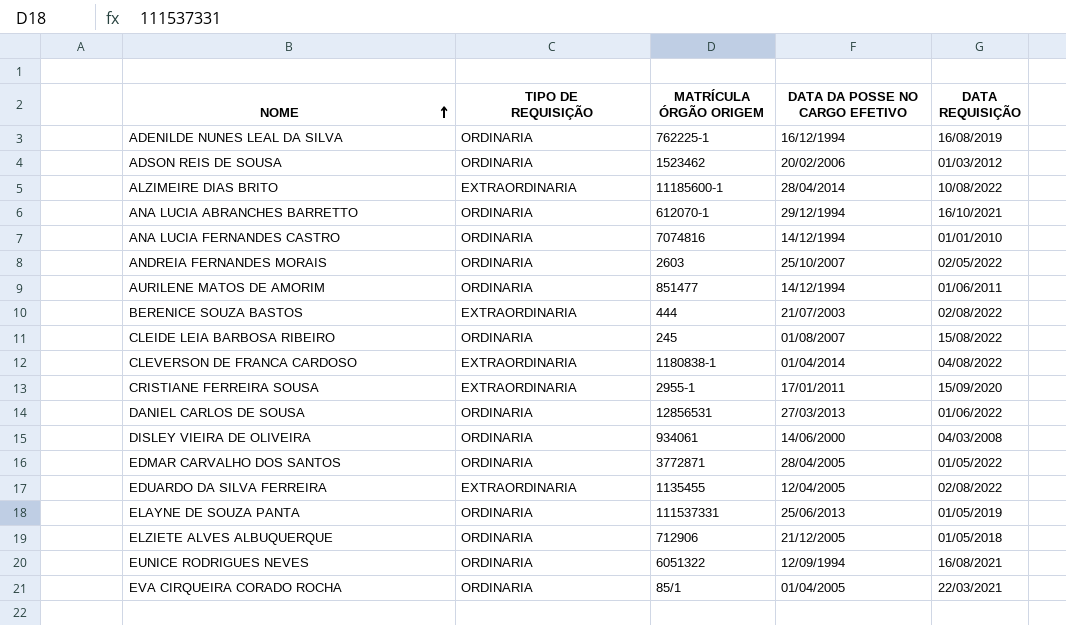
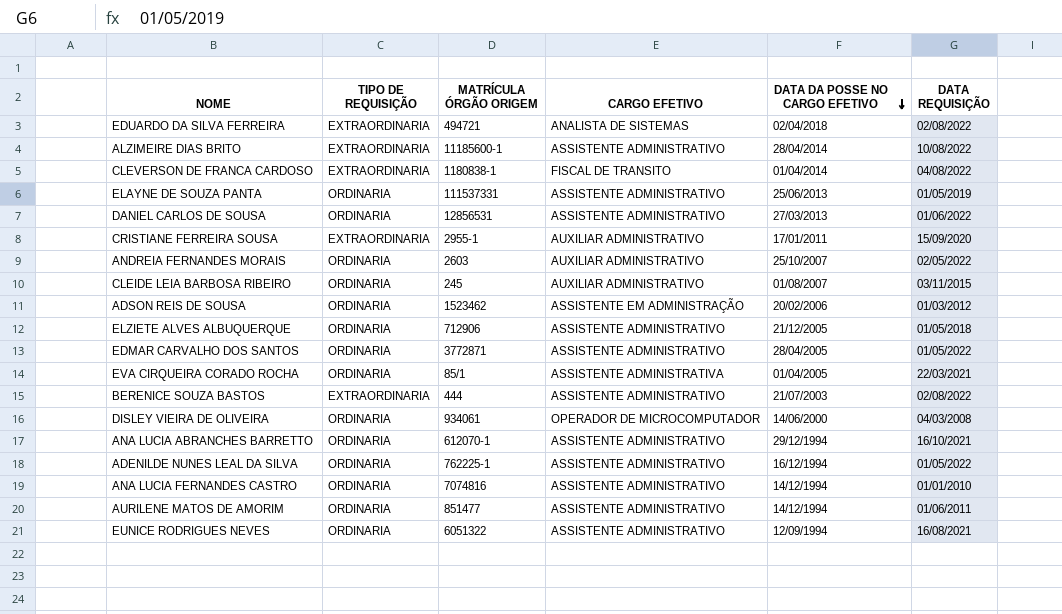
row order: NOME ascending -> DATA DA POSSE NO CARGO EFETIVO descending
column CARGO EFETIVO | position: none -> 4
EDUARDO DA SILVA FERREIRA | MATRÍCULA ÓRGÃO ORIGEM: 1135455 -> 494721
EDUARDO DA SILVA FERREIRA | DATA DA POSSE NO CARGO EFETIVO: 12/04/2005 -> 02/04/2018
CLEIDE LEIA BARBOSA RIBEIRO | DATA REQUISIÇÃO: 15/08/2022 -> 03/11/2015
ADENILDE NUNES LEAL DA SILVA | DATA REQUISIÇÃO: 16/08/2019 -> 01/05/2022

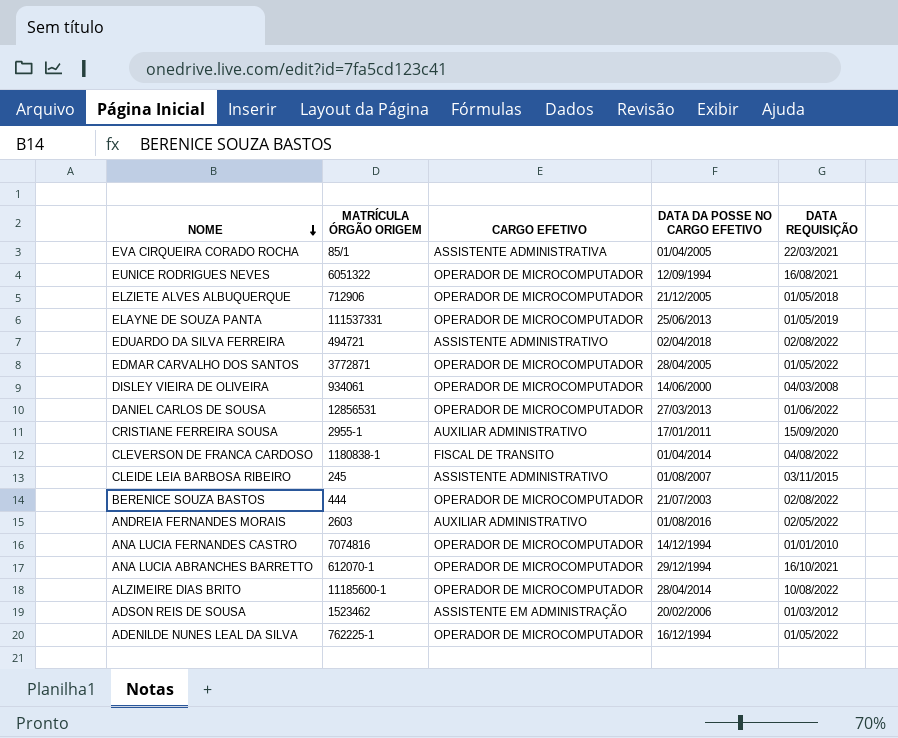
row order: DATA DA POSSE NO CARGO EFETIVO descending -> NOME descending
column TIPO DE REQUISIÇÃO | position: 2 -> none
row AURILENE MATOS DE AMORIM: ORDINARIA | 851477 | ASSISTENTE ADMINISTRATIVO | 14/12/1994 | 01/06/2011 -> none
EUNICE RODRIGUES NEVES | CARGO EFETIVO: ASSISTENTE ADMINISTRATIVO -> OPERADOR DE MICROCOMPUTADOR
ELZIETE ALVES ALBUQUERQUE | CARGO EFETIVO: ASSISTENTE ADMINISTRATIVO -> OPERADOR DE MICROCOMPUTADOR
ELAYNE DE SOUZA PANTA | CARGO EFETIVO: ASSISTENTE ADMINISTRATIVO -> OPERADOR DE MICROCOMPUTADOR
EDUARDO DA SILVA FERREIRA | CARGO EFETIVO: ANALISTA DE SISTEMAS -> ASSISTENTE ADMINISTRATIVO
EDMAR CARVALHO DOS SANTOS | CARGO EFETIVO: ASSISTENTE ADMINISTRATIVO -> OPERADOR DE MICROCOMPUTADOR
DANIEL CARLOS DE SOUSA | CARGO EFETIVO: ASSISTENTE ADMINISTRATIVO -> OPERADOR DE MICROCOMPUTADOR
CLEIDE LEIA BARBOSA RIBEIRO | CARGO EFETIVO: AUXILIAR ADMINISTRATIVO -> ASSISTENTE ADMINISTRATIVO
BERENICE SOUZA BASTOS | CARGO EFETIVO: ASSISTENTE ADMINISTRATIVO -> OPERADOR DE MICROCOMPUTADOR
ANDREIA FERNANDES MORAIS | DATA DA POSSE NO CARGO EFETIVO: 25/10/2007 -> 01/08/2016
ANA LUCIA FERNANDES CASTRO | CARGO EFETIVO: ASSISTENTE ADMINISTRATIVO -> OPERADOR DE MICROCOMPUTADOR
ANA LUCIA ABRANCHES BARRETTO | CARGO EFETIVO: ASSISTENTE ADMINISTRATIVO -> OPERADOR DE MICROCOMPUTADOR
ALZIMEIRE DIAS BRITO | CARGO EFETIVO: ASSISTENTE ADMINISTRATIVO -> OPERADOR DE MICROCOMPUTADOR
ADENILDE NUNES LEAL DA SILVA | CARGO EFETIVO: ASSISTENTE ADMINISTRATIVO -> OPERADOR DE MICROCOMPUTADOR

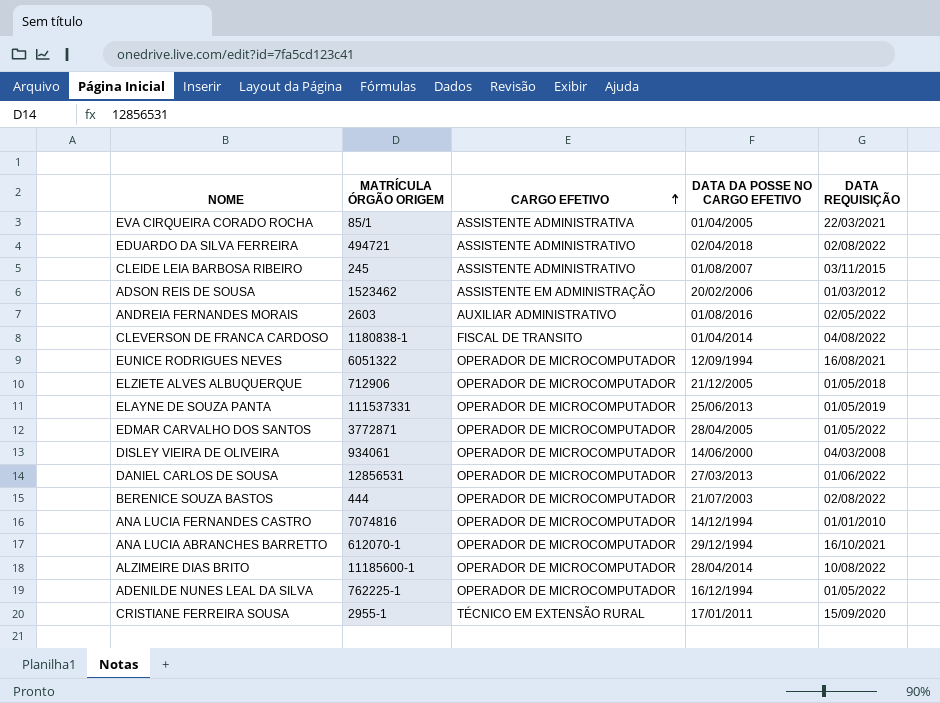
row order: NOME descending -> CARGO EFETIVO ascending
CRISTIANE FERREIRA SOUSA | CARGO EFETIVO: AUXILIAR ADMINISTRATIVO -> TÉCNICO EM EXTENSÃO RURAL

